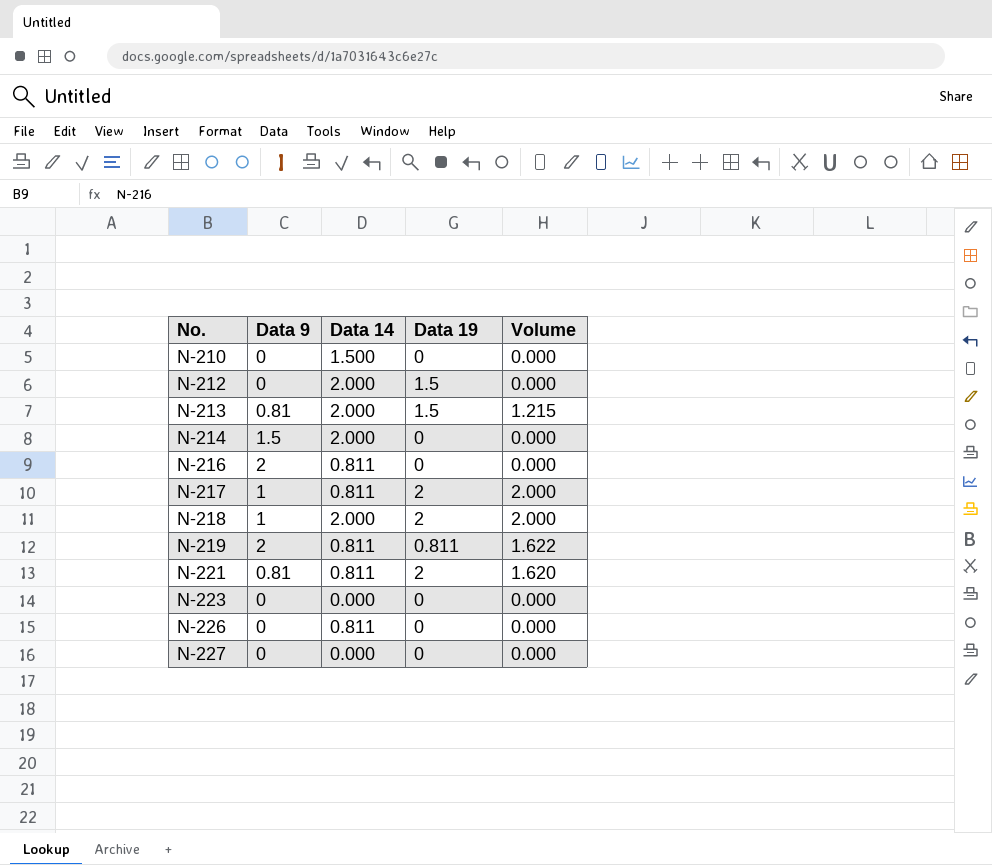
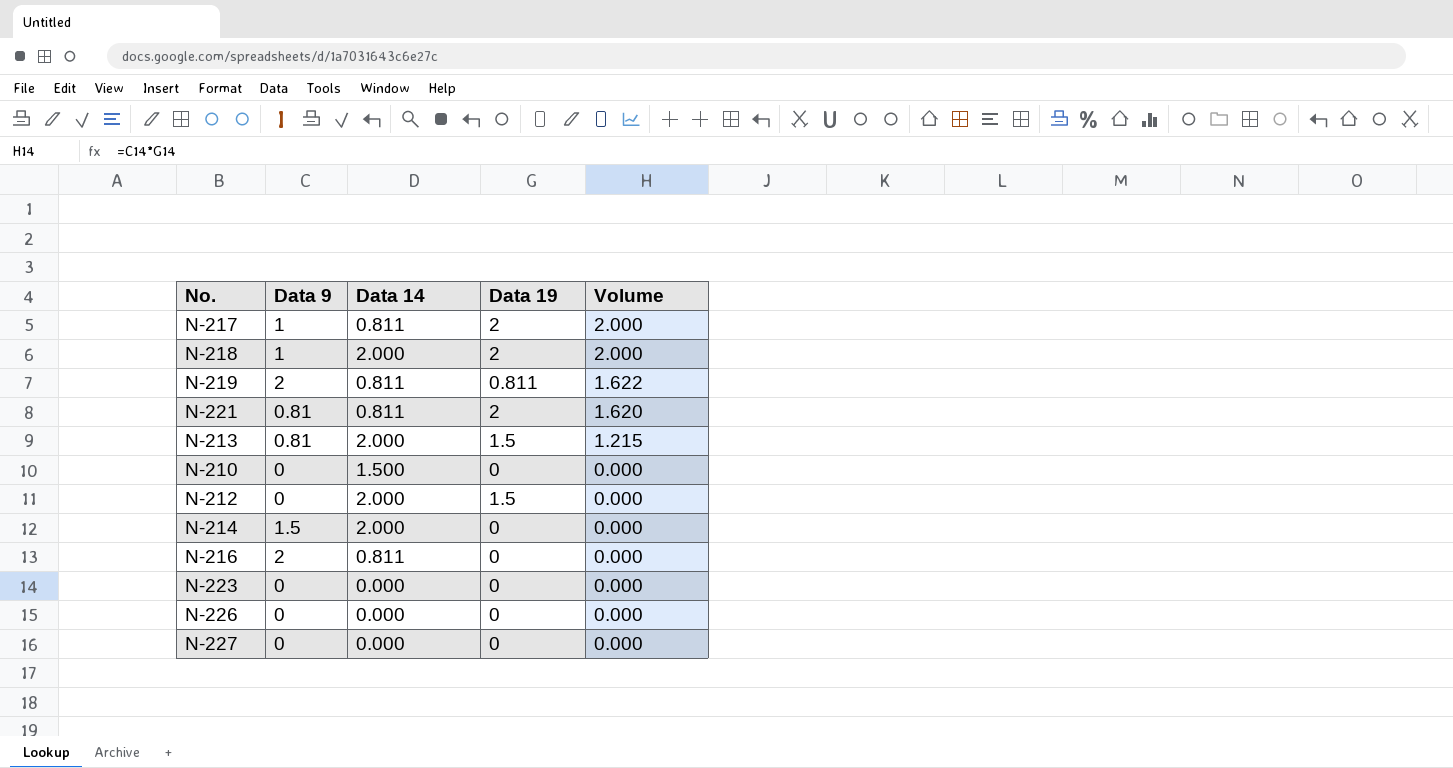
row order: No. ascending -> Volume descending
N-226 | Data 14: 0.811 -> 0.000

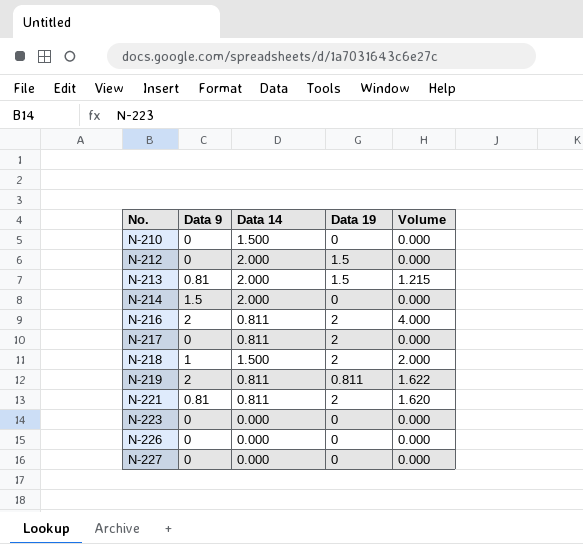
row order: Volume descending -> No. ascending
N-216 | Data 19: 0 -> 2
N-216 | Volume: 0.000 -> 4.000
N-217 | Data 9: 1 -> 0
N-217 | Volume: 2.000 -> 0.000
N-218 | Data 14: 2.000 -> 1.500

